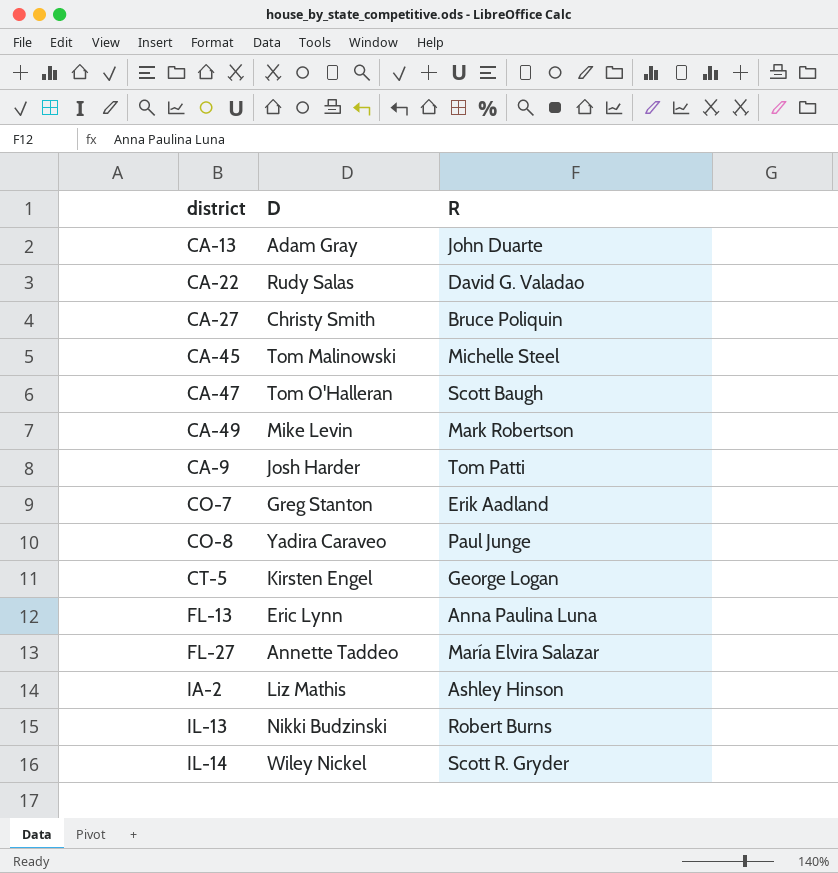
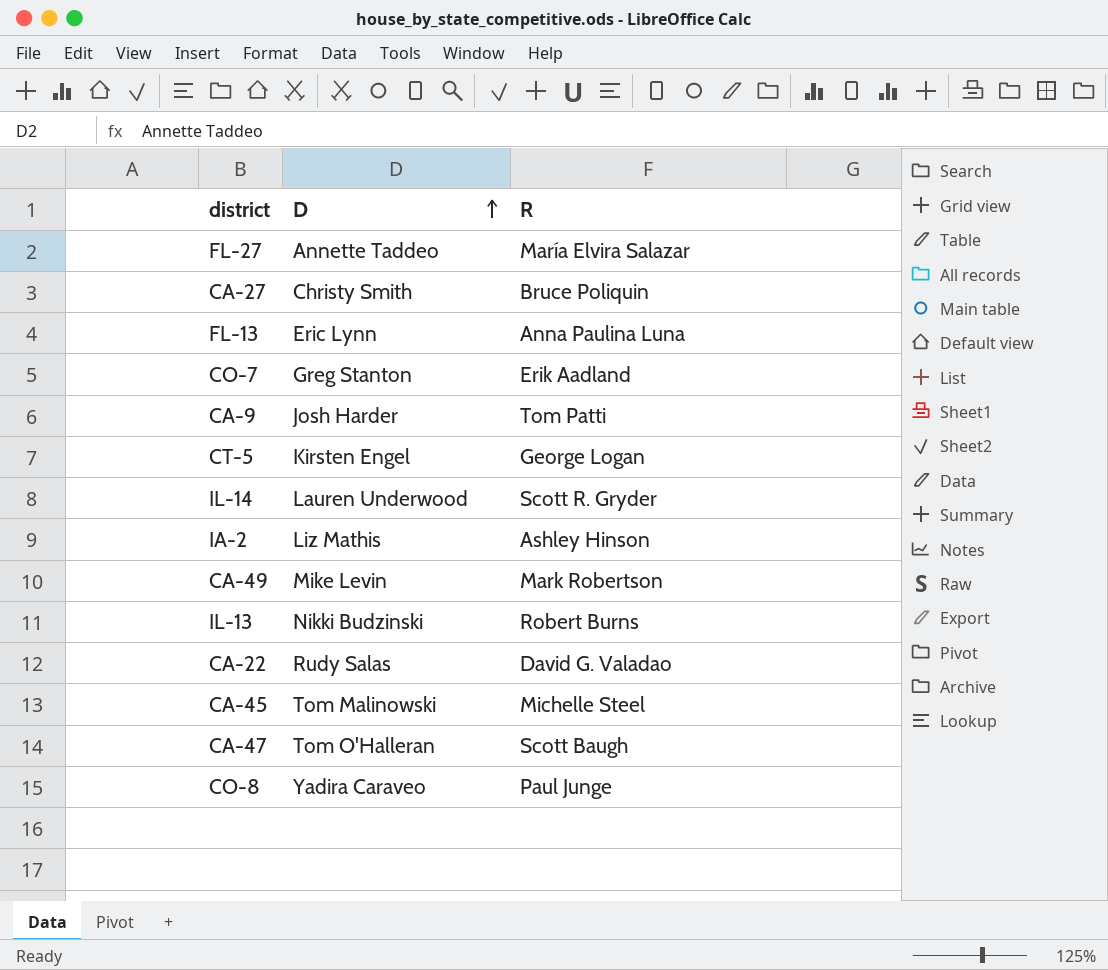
row order: none -> D ascending
row CA-13: Adam Gray | John Duarte -> none
IL-14 | D: Wiley Nickel -> Lauren Underwood

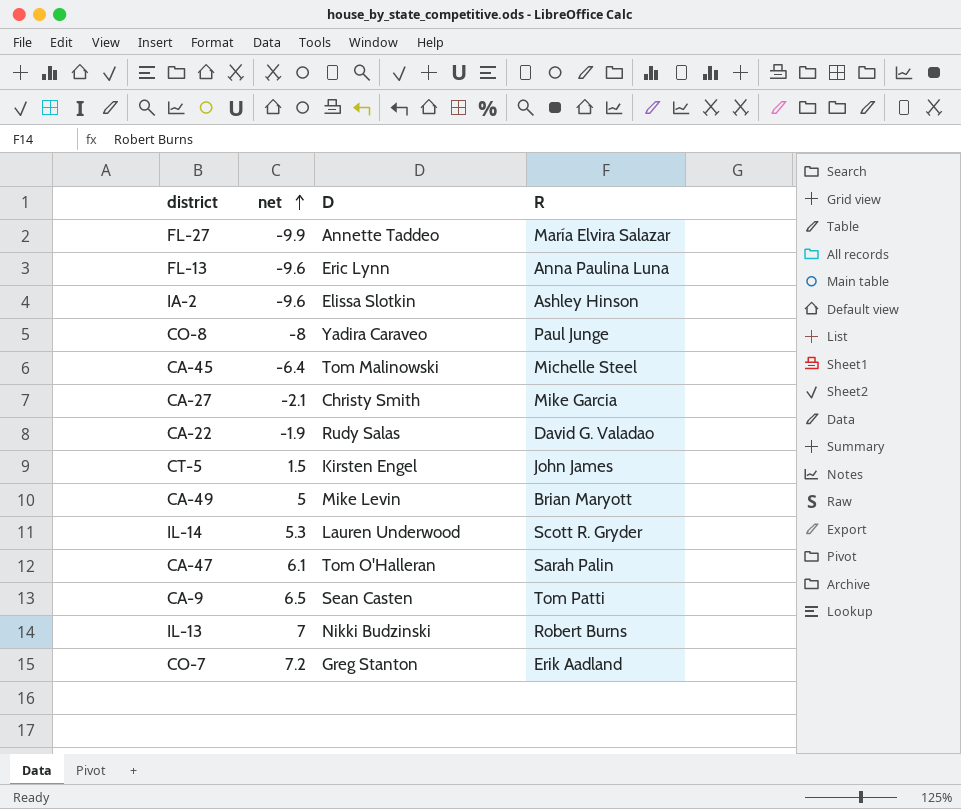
row order: D ascending -> net ascending
column net | position: none -> 2
IA-2 | D: Liz Mathis -> Elissa Slotkin
CA-27 | R: Bruce Poliquin -> Mike Garcia
CT-5 | R: George Logan -> John James
CA-49 | R: Mark Robertson -> Brian Maryott
CA-47 | R: Scott Baugh -> Sarah Palin
CA-9 | D: Josh Harder -> Sean Casten

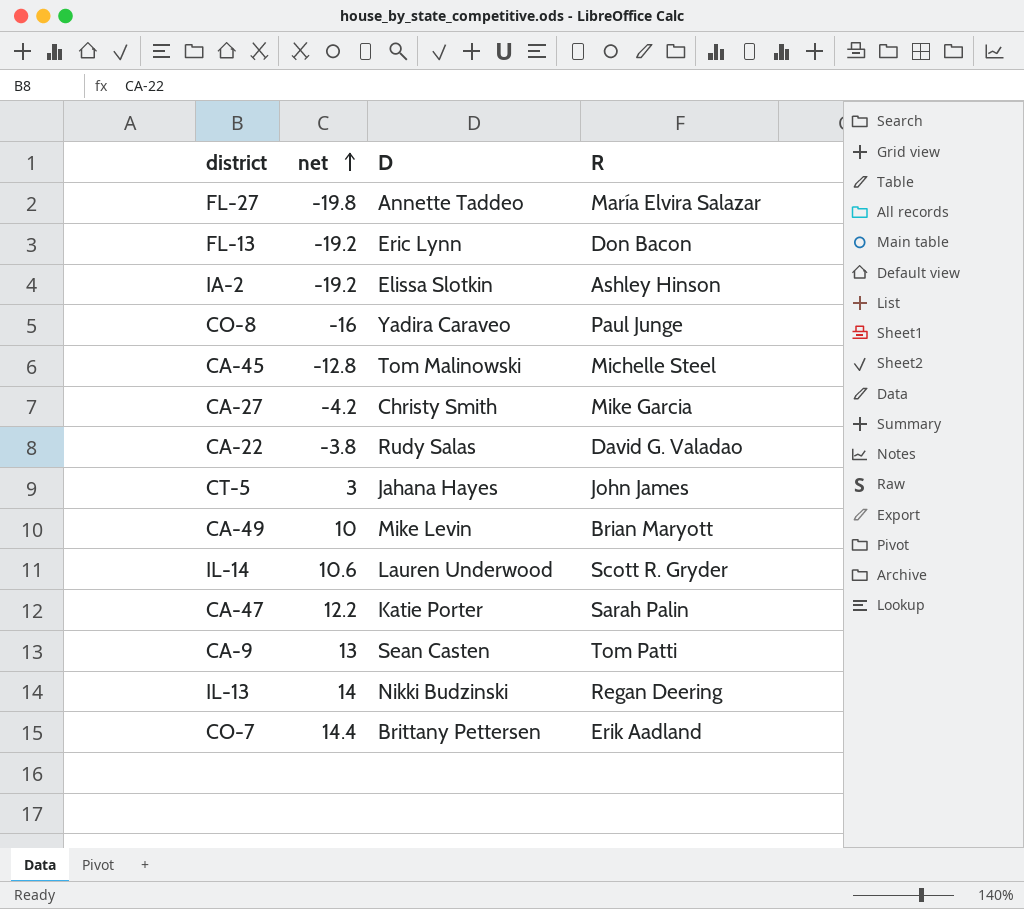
FL-27 | net: -9.9 -> -19.8
FL-13 | net: -9.6 -> -19.2
FL-13 | R: Anna Paulina Luna -> Don Bacon
IA-2 | net: -9.6 -> -19.2
CO-8 | net: -8 -> -16
CA-45 | net: -6.4 -> -12.8
CA-27 | net: -2.1 -> -4.2
CA-22 | net: -1.9 -> -3.8
CT-5 | net: 1.5 -> 3
CT-5 | D: Kirsten Engel -> Jahana Hayes
CA-49 | net: 5 -> 10
IL-14 | net: 5.3 -> 10.6
CA-47 | net: 6.1 -> 12.2
CA-47 | D: Tom O'Halleran -> Katie Porter
CA-9 | net: 6.5 -> 13
IL-13 | net: 7 -> 14
IL-13 | R: Robert Burns -> Regan Deering
CO-7 | net: 7.2 -> 14.4
CO-7 | D: Greg Stanton -> Brittany Pettersen

